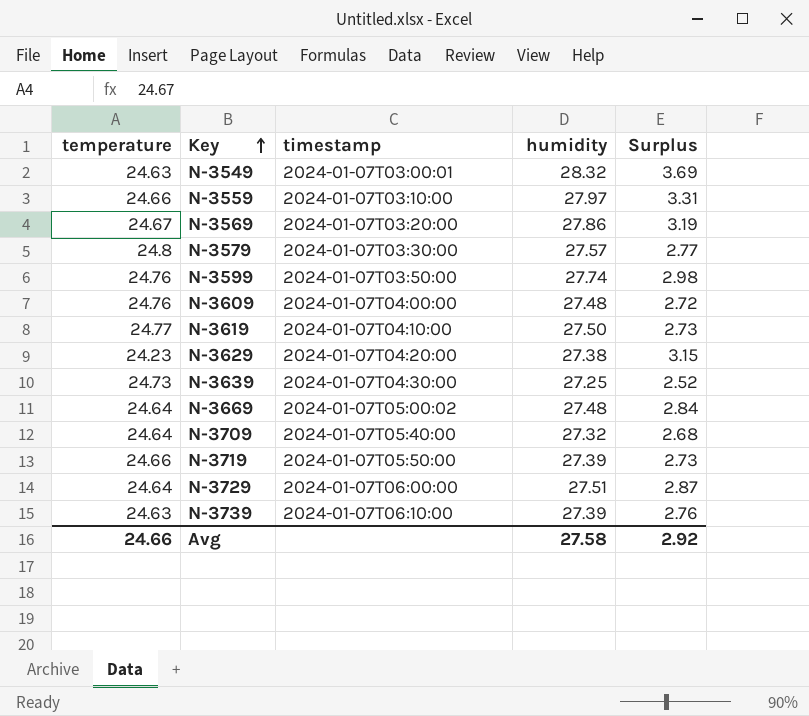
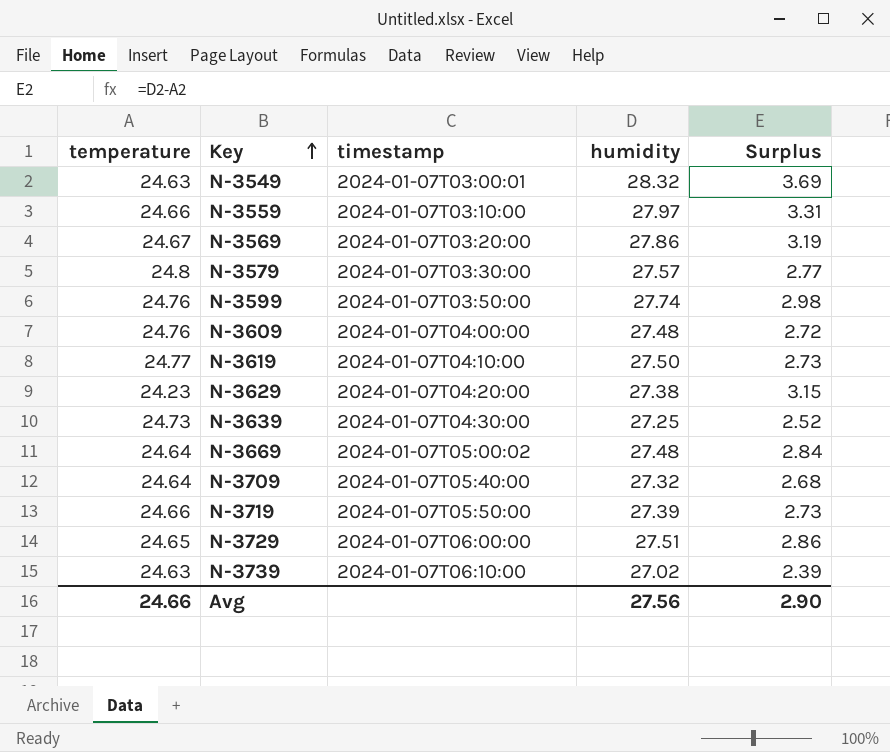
N-3729 | temperature: 24.64 -> 24.65
N-3729 | Surplus: 2.87 -> 2.86
N-3739 | humidity: 27.39 -> 27.02
N-3739 | Surplus: 2.76 -> 2.39
Avg | humidity: 27.58 -> 27.56
Avg | Surplus: 2.92 -> 2.90

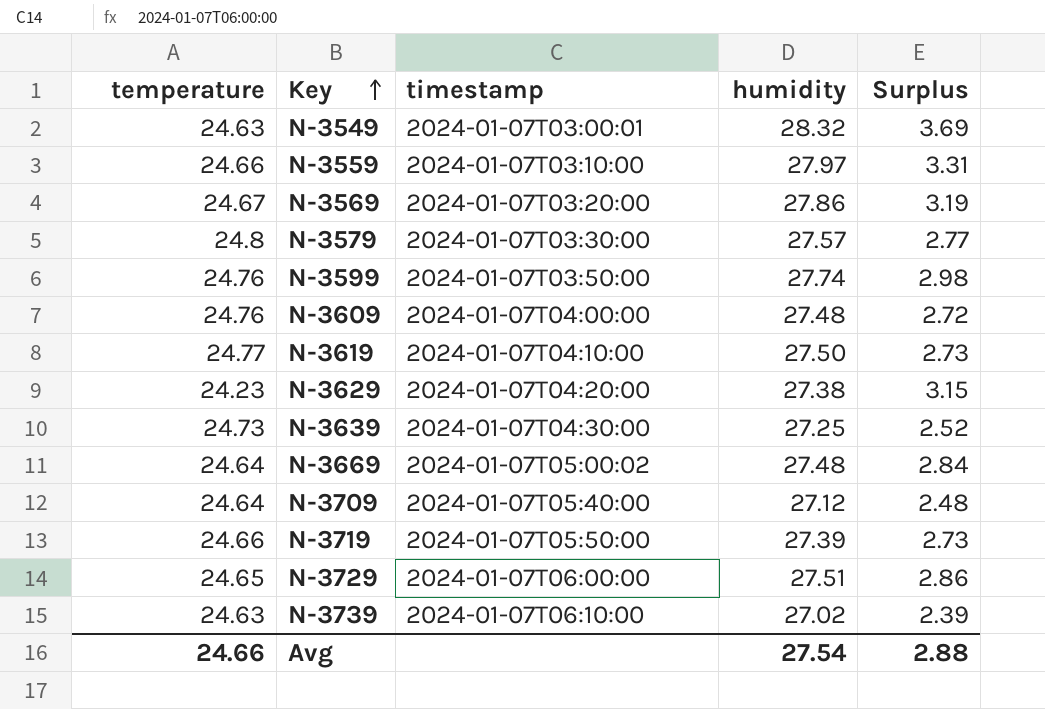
N-3709 | humidity: 27.32 -> 27.12
N-3709 | Surplus: 2.68 -> 2.48
Avg | humidity: 27.56 -> 27.54
Avg | Surplus: 2.90 -> 2.88

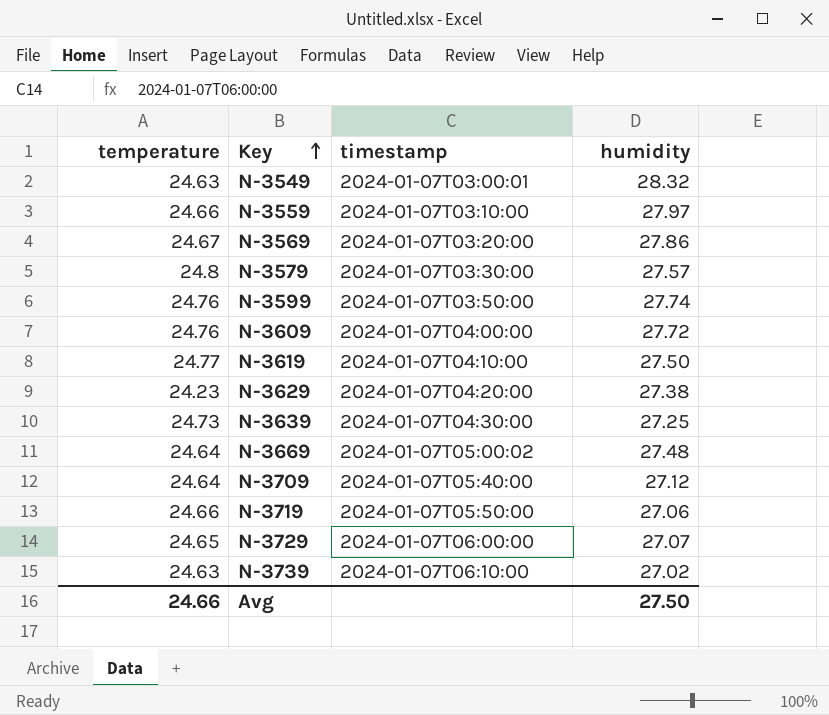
column Surplus | formula: [humidity] - [temperature] -> none
N-3609 | humidity: 27.48 -> 27.72
N-3719 | humidity: 27.39 -> 27.06
N-3729 | humidity: 27.51 -> 27.07
Avg | humidity: 27.54 -> 27.50

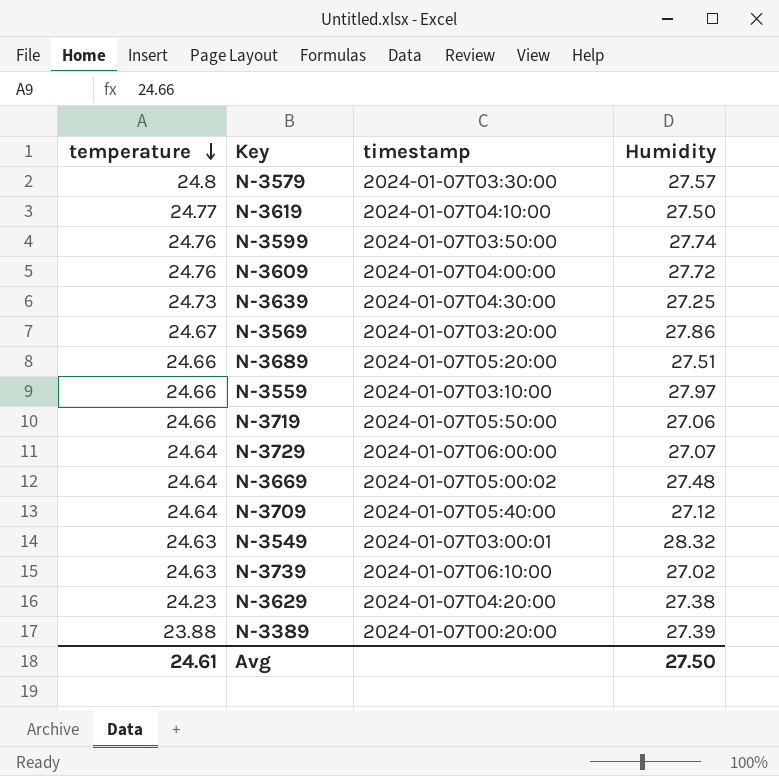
row order: Key ascending -> temperature descending
column name: humidity -> Humidity
row N-3689: none -> 24.66 | 2024-01-07T05:20:00 | 27.51
N-3729 | temperature: 24.65 -> 24.64
row N-3389: none -> 23.88 | 2024-01-07T00:20:00 | 27.39
Avg | temperature: 24.66 -> 24.61

